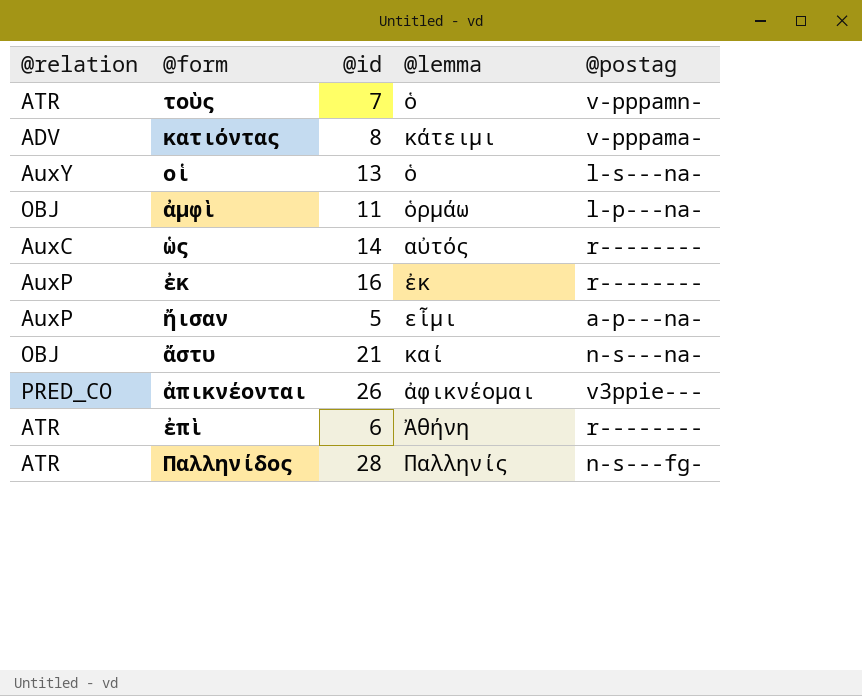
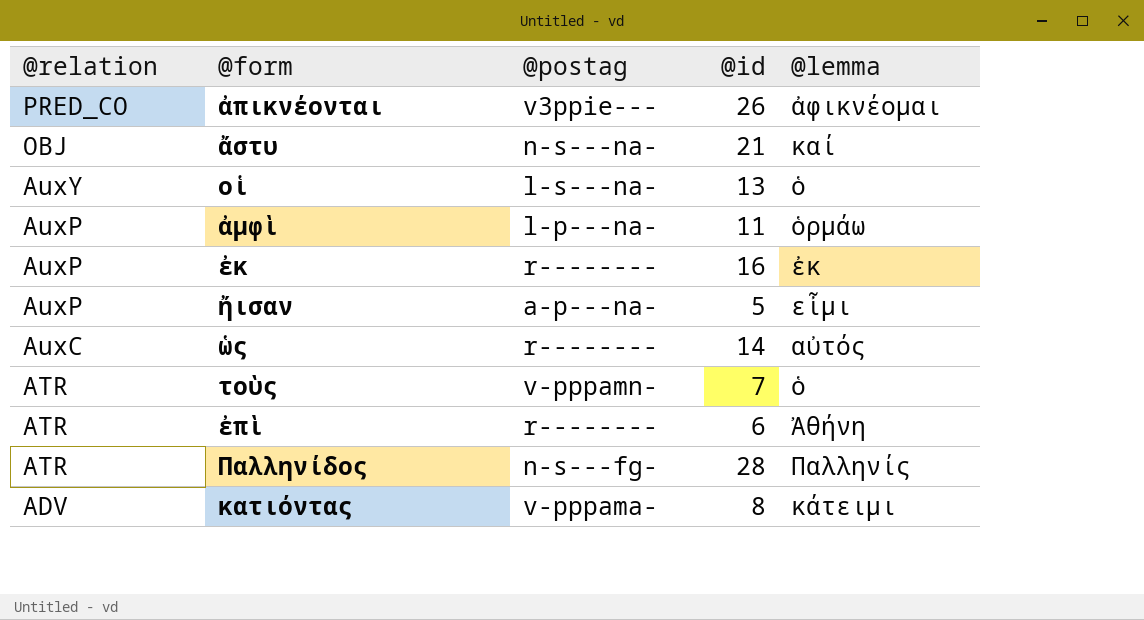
row order: none -> @relation descending
column @postag | position: 5 -> 3
ἀμφὶ | @relation: OBJ -> AuxP

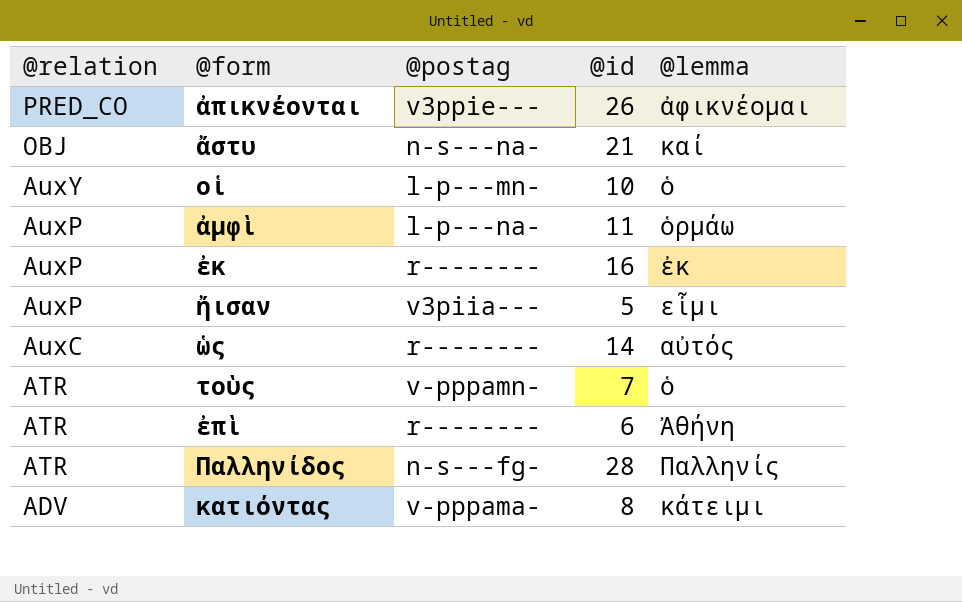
οἱ | @postag: l-s---na- -> l-p---mn-
οἱ | @id: 13 -> 10
ἤισαν | @postag: a-p---na- -> v3piia---

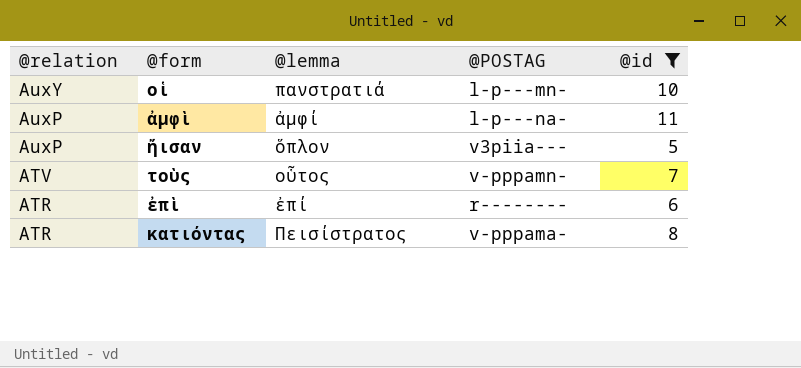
filter: none -> @id <= 11
column @lemma | position: 5 -> 3
column name: @postag -> @POSTAG
οἱ | @lemma: ὁ -> πανστρατιά
ἀμφὶ | @lemma: ὁρμάω -> ἀμφί
ἤισαν | @lemma: εἶμι -> ὅπλον
τοὺς | @relation: ATR -> ATV
τοὺς | @lemma: ὁ -> οὗτος
ἐπὶ | @lemma: Ἀθήνη -> ἐπί
κατιόντας | @relation: ADV -> ATR
κατιόντας | @lemma: κάτειμι -> Πεισίστρατος

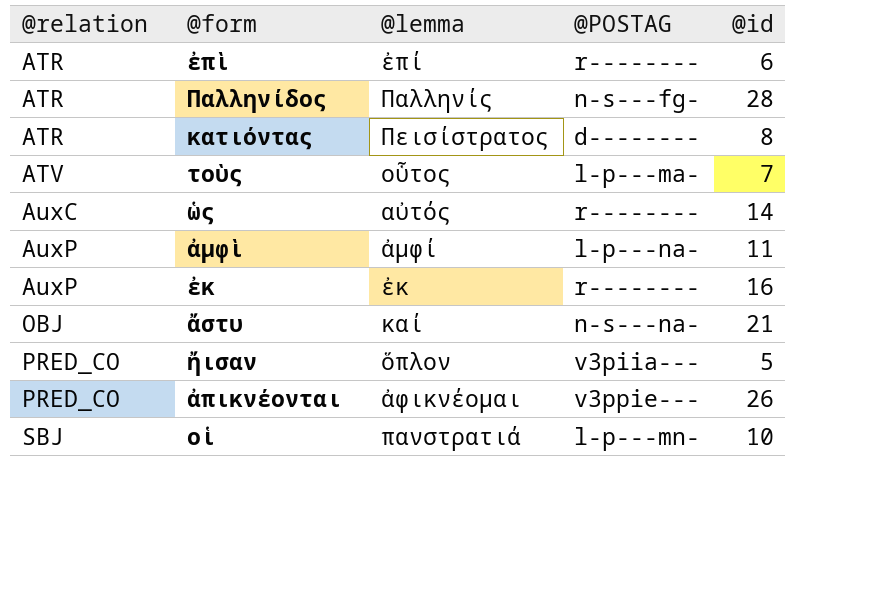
filter: @id <= 11 -> none
row order: @relation descending -> @relation ascending
κατιόντας | @POSTAG: v-pppama- -> d--------
τοὺς | @POSTAG: v-pppamn- -> l-p---ma-
ἤισαν | @relation: AuxP -> PRED_CO
οἱ | @relation: AuxY -> SBJ

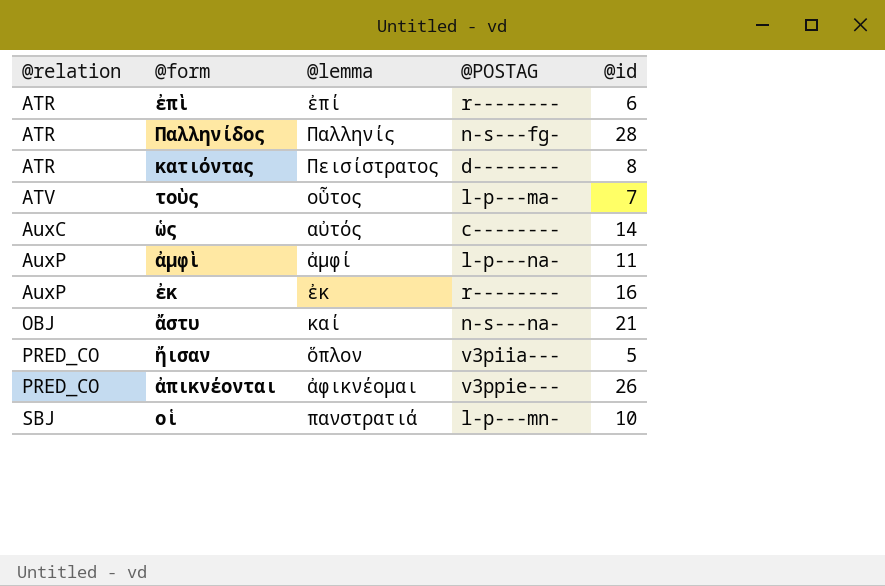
ὡς | @POSTAG: r-------- -> c--------

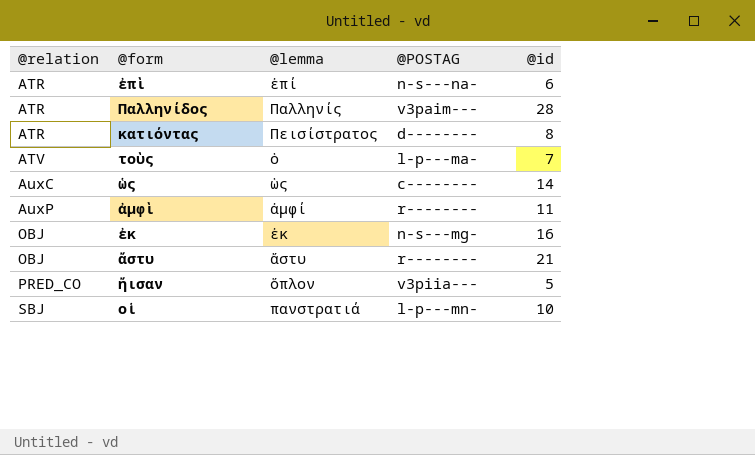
row ἀπικνέονται: PRED_CO | ἀφικνέομαι | v3ppie--- | 26 -> none
ἐπὶ | @POSTAG: r-------- -> n-s---na-
Παλληνίδος | @POSTAG: n-s---fg- -> v3paim---
τοὺς | @lemma: οὗτος -> ὁ
ὡς | @lemma: αὐτός -> ὡς
ἀμφὶ | @POSTAG: l-p---na- -> r--------
ἐκ | @relation: AuxP -> OBJ
ἐκ | @POSTAG: r-------- -> n-s---mg-
ἄστυ | @lemma: καί -> ἄστυ
ἄστυ | @POSTAG: n-s---na- -> r--------

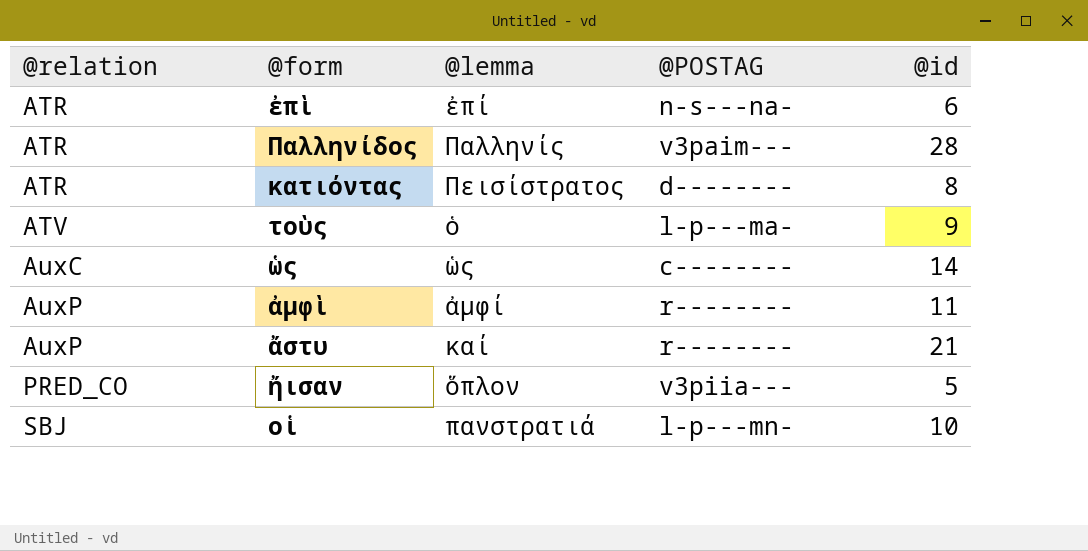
row ἐκ: OBJ | ἐκ | n-s---mg- | 16 -> none
τοὺς | @id: 7 -> 9
ἄστυ | @relation: OBJ -> AuxP
ἄστυ | @lemma: ἄστυ -> καί

